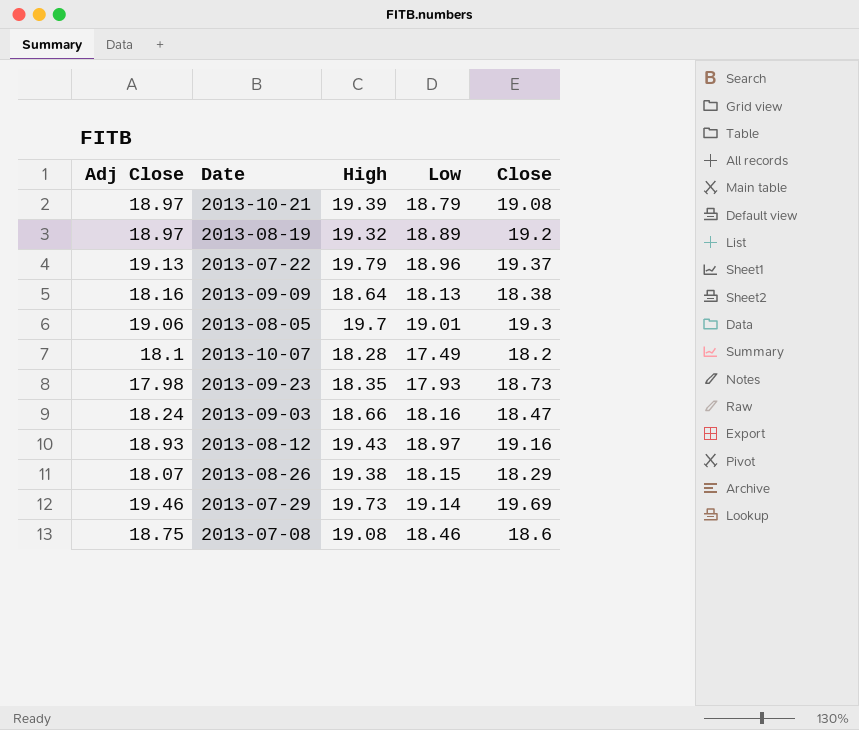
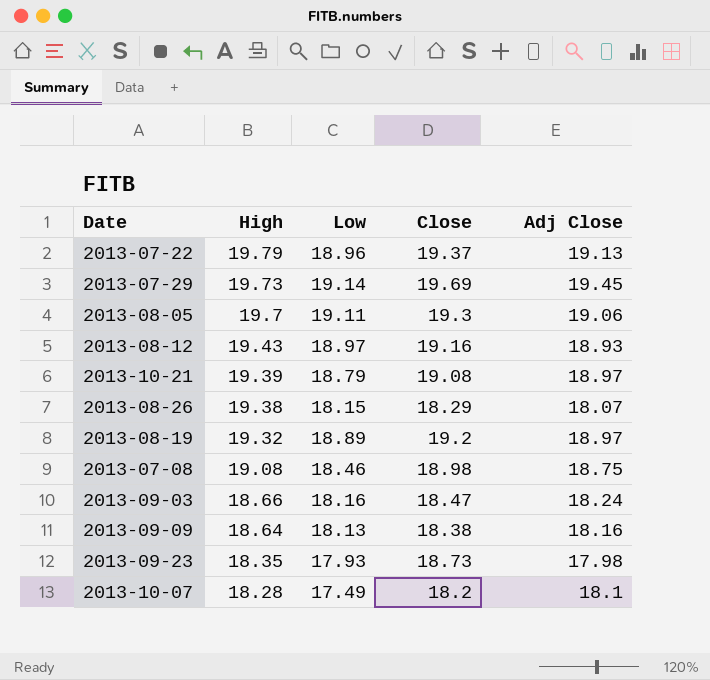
row order: none -> High descending
column Adj Close | position: 1 -> 5
2013-07-29 | Adj Close: 19.46 -> 19.45
2013-08-05 | Low: 19.01 -> 19.11
2013-07-08 | Close: 18.6 -> 18.98

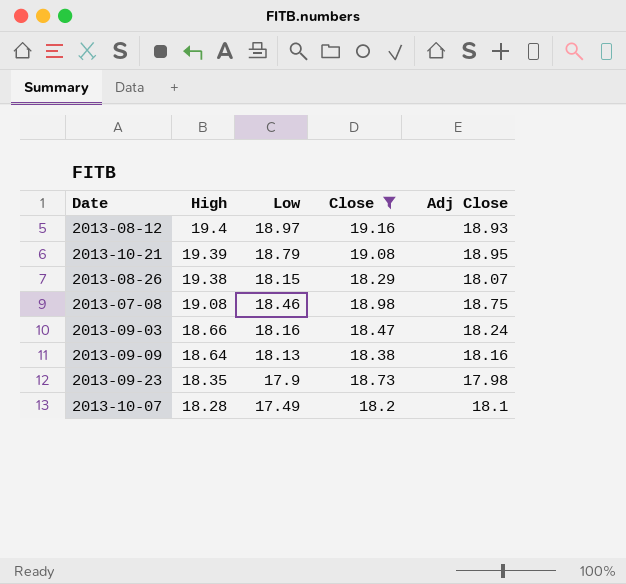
filter: none -> Close <= 19.16
2013-08-12 | High: 19.43 -> 19.4
2013-10-21 | Adj Close: 18.97 -> 18.95
2013-09-23 | Low: 17.93 -> 17.9

